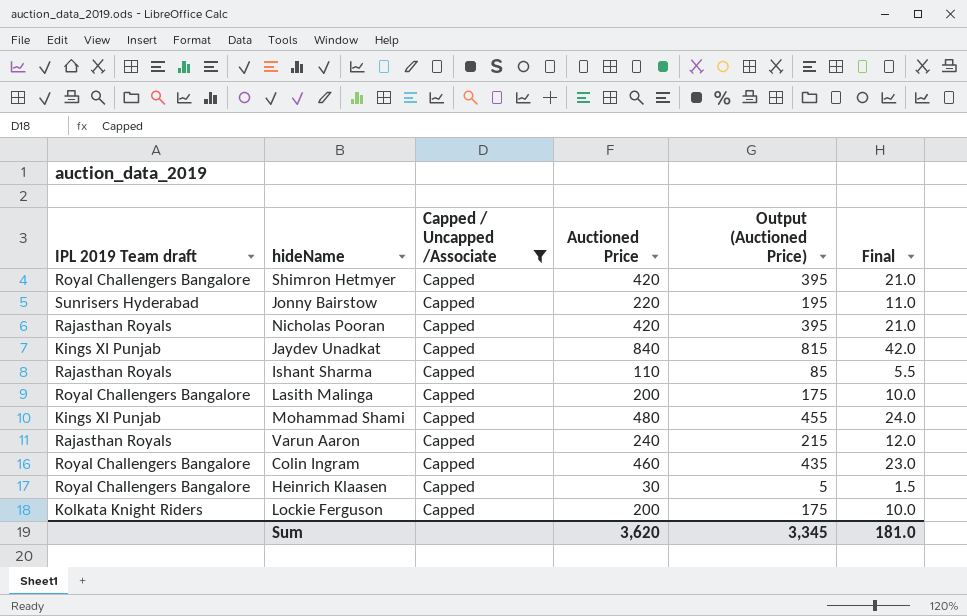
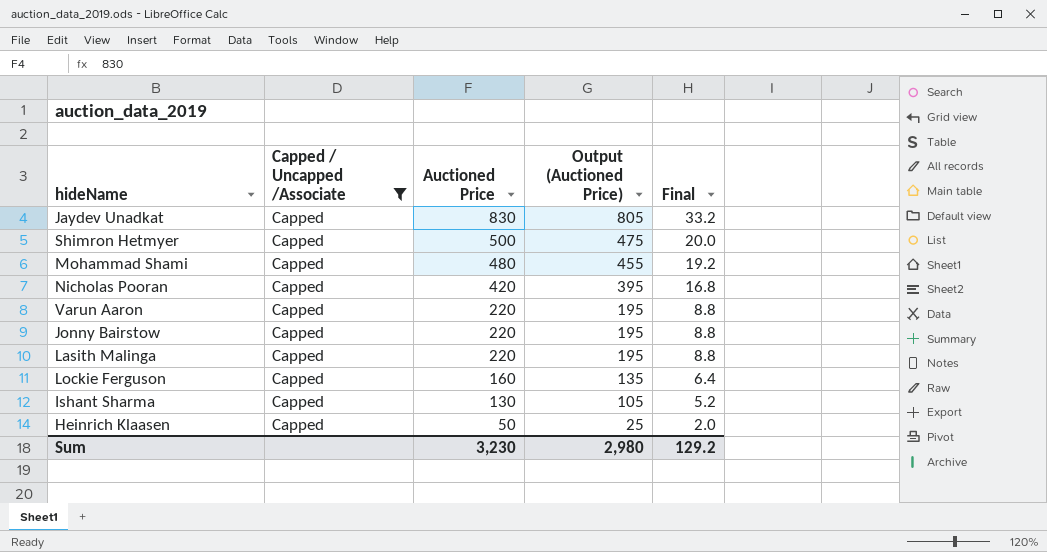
row order: none -> Auctioned Price descending
column IPL 2019 Team draft | position: 1 -> none
column Final | formula: [Auctioned Price] * 0.05 -> [Auctioned Price] * 0.04
row Colin Ingram: Royal Challengers Bangalore | Capped | 460 | 435 | 23.0 -> none
Jaydev Unadkat | Auctioned Price: 840 -> 830
Jaydev Unadkat | Output (Auctioned Price): 815 -> 805
Shimron Hetmyer | Auctioned Price: 420 -> 500
Shimron Hetmyer | Output (Auctioned Price): 395 -> 475
Varun Aaron | Auctioned Price: 240 -> 220
Varun Aaron | Output (Auctioned Price): 215 -> 195
Lasith Malinga | Auctioned Price: 200 -> 220
Lasith Malinga | Output (Auctioned Price): 175 -> 195
Lockie Ferguson | Auctioned Price: 200 -> 160
Lockie Ferguson | Output (Auctioned Price): 175 -> 135
Ishant Sharma | Auctioned Price: 110 -> 130
Ishant Sharma | Output (Auctioned Price): 85 -> 105
Heinrich Klaasen | Auctioned Price: 30 -> 50
Heinrich Klaasen | Output (Auctioned Price): 5 -> 25
Sum | Auctioned Price: 3,620 -> 3,230
Sum | Output (Auctioned Price): 3,345 -> 2,980
Sum | Final: 181.0 -> 129.2

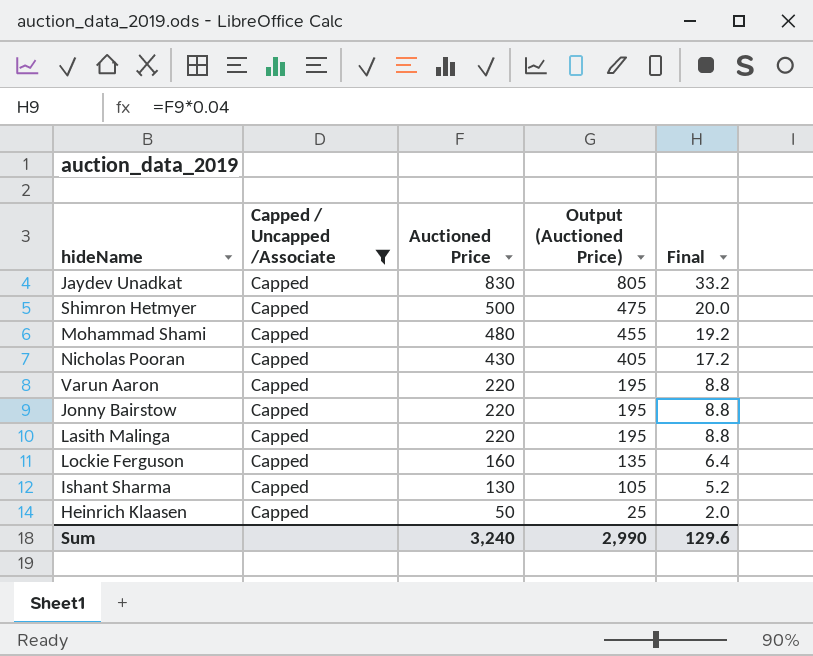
Nicholas Pooran | Auctioned Price: 420 -> 430
Nicholas Pooran | Output (Auctioned Price): 395 -> 405
Nicholas Pooran | Final: 16.8 -> 17.2
Sum | Auctioned Price: 3,230 -> 3,240
Sum | Output (Auctioned Price): 2,980 -> 2,990
Sum | Final: 129.2 -> 129.6

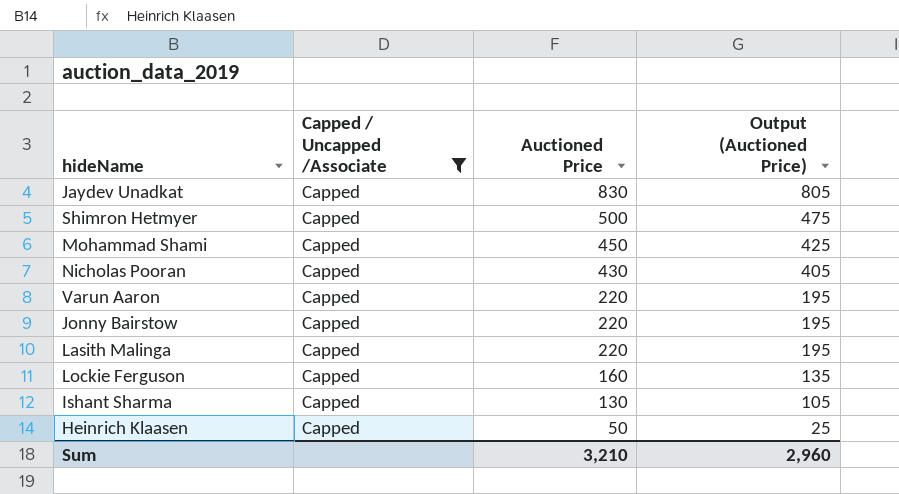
column Final | formula: [Auctioned Price] * 0.04 -> none
Mohammad Shami | Auctioned Price: 480 -> 450
Mohammad Shami | Output (Auctioned Price): 455 -> 425
Sum | Auctioned Price: 3,240 -> 3,210
Sum | Output (Auctioned Price): 2,990 -> 2,960

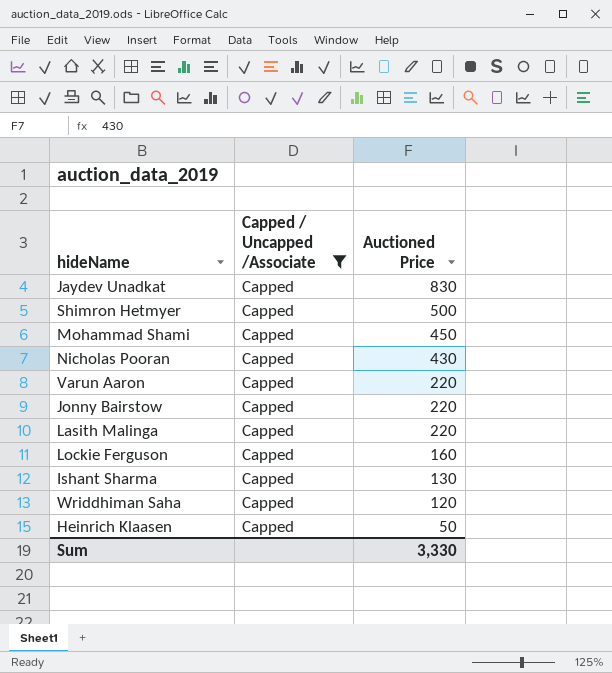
column Output (Auctioned Price) | formula: [Auctioned Price] - 25 -> none
row Wriddhiman Saha: none -> Capped | 120
Sum | Auctioned Price: 3,210 -> 3,330

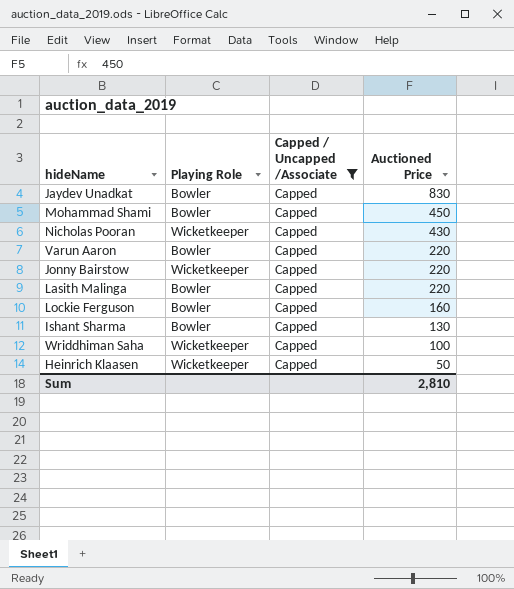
column Playing Role | position: none -> 2
row Shimron Hetmyer: Capped | 500 -> none
Wriddhiman Saha | Auctioned Price: 120 -> 100
Sum | Auctioned Price: 3,330 -> 2,810

